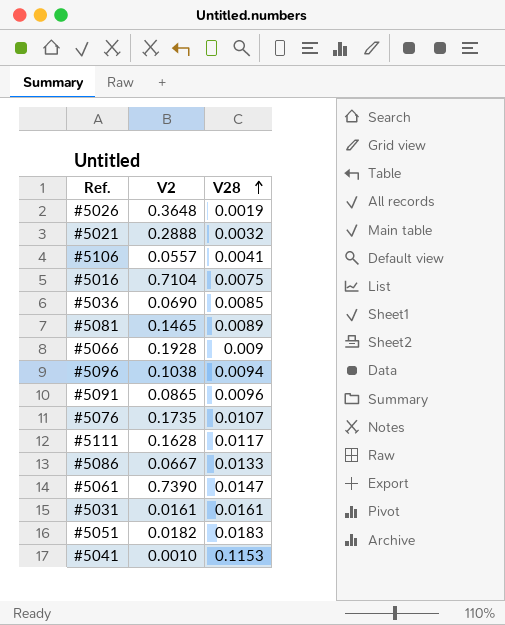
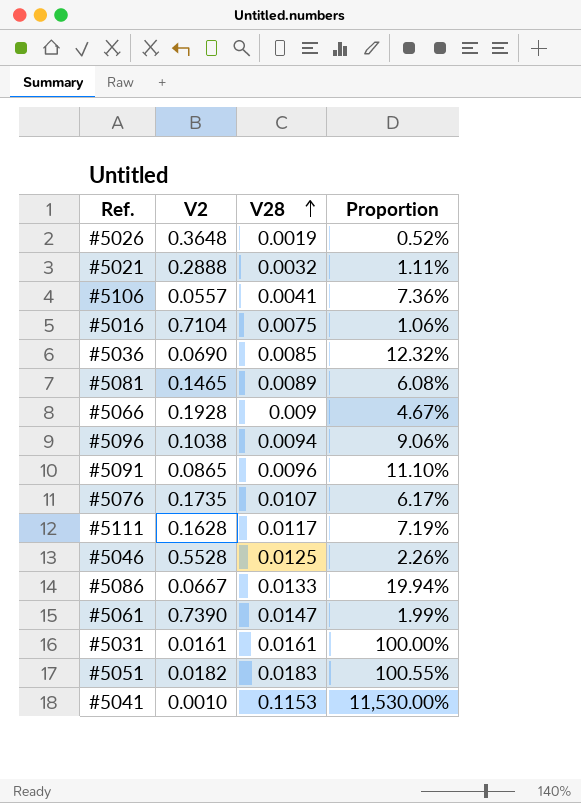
column Proportion | formula: none -> [V28] / [V2]
row #5046: none -> 0.5528 | 0.0125 | 2.26%

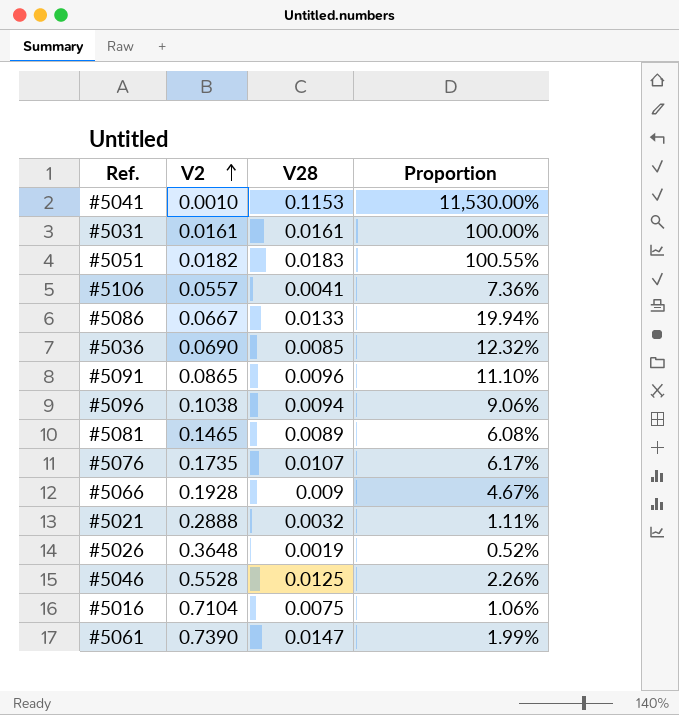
row order: V28 ascending -> V2 ascending
row #5111: 0.1628 | 0.0117 | 7.19% -> none

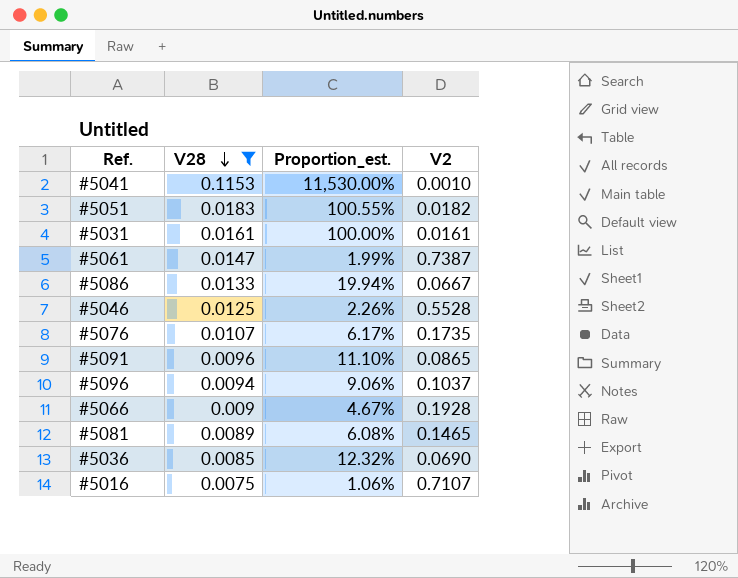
filter: none -> V28 >= 0.0075
row order: V2 ascending -> V28 descending
column name: Proportion -> Proportion_est.
column V2 | position: 2 -> 4
#5061 | V2: 0.7390 -> 0.7387
#5096 | V2: 0.1038 -> 0.1037
#5016 | V2: 0.7104 -> 0.7107

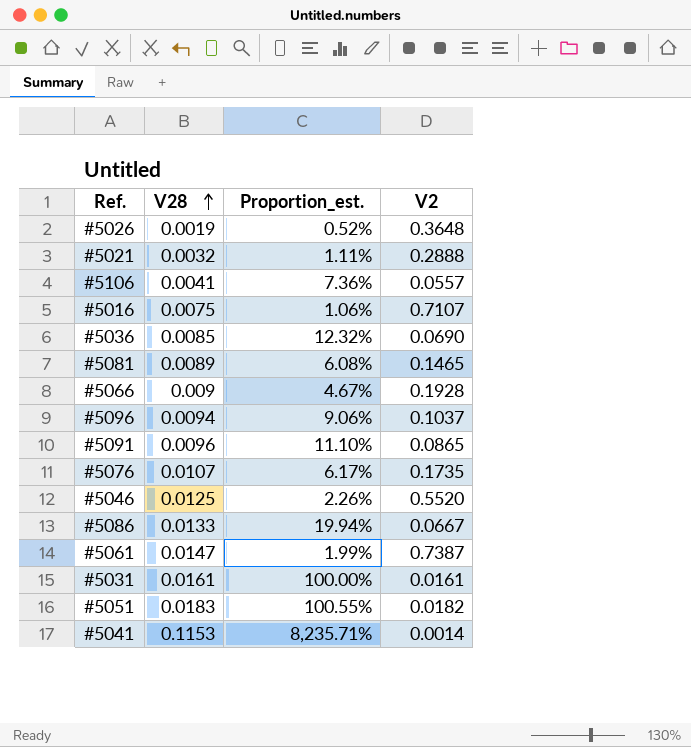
filter: V28 >= 0.0075 -> none
row order: V28 descending -> V28 ascending
#5046 | V2: 0.5528 -> 0.5520
#5041 | Proportion_est.: 11,530.00% -> 8,235.71%
#5041 | V2: 0.0010 -> 0.0014

